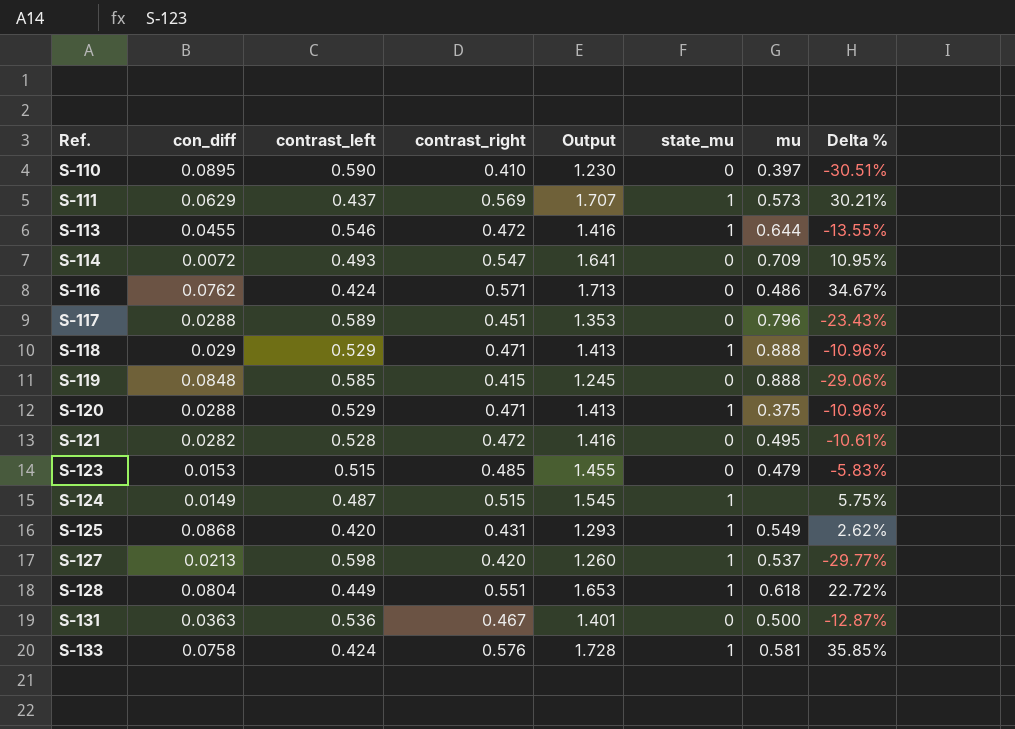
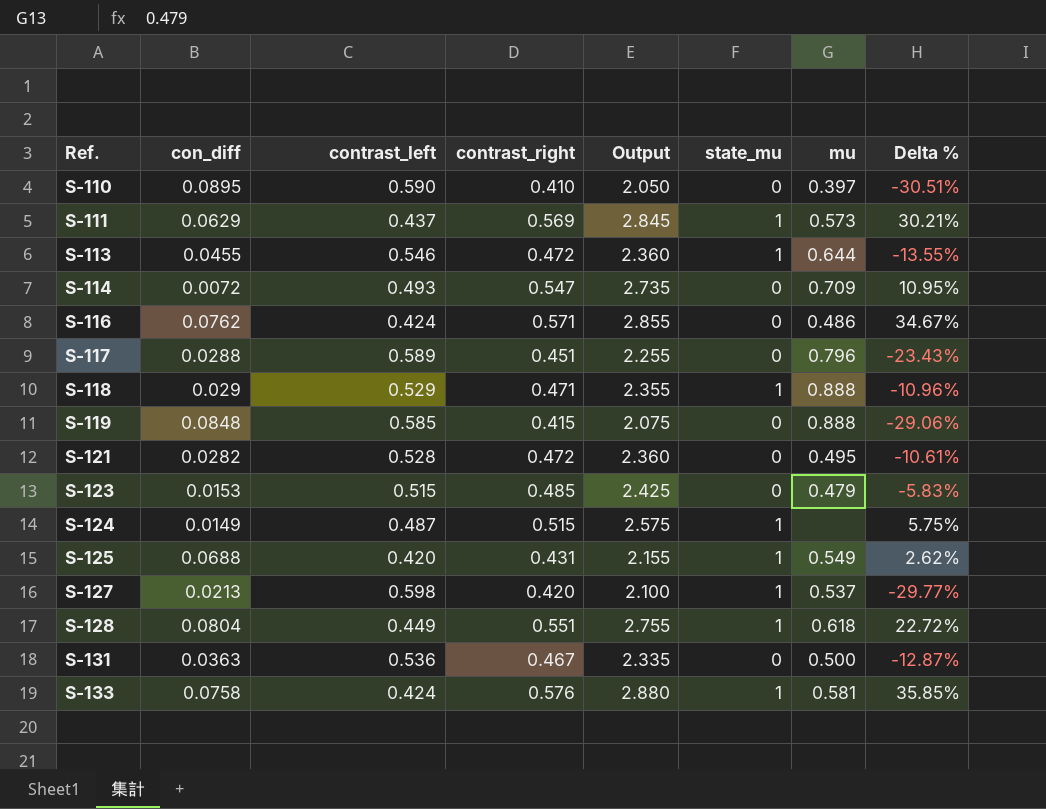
column Output | formula: [contrast_right] * 3 -> [contrast_right] * 5
row S-120: 0.0288 | 0.529 | 0.471 | 1.413 | 1 | 0.375 | -10.96% -> none
S-125 | con_diff: 0.0868 -> 0.0688

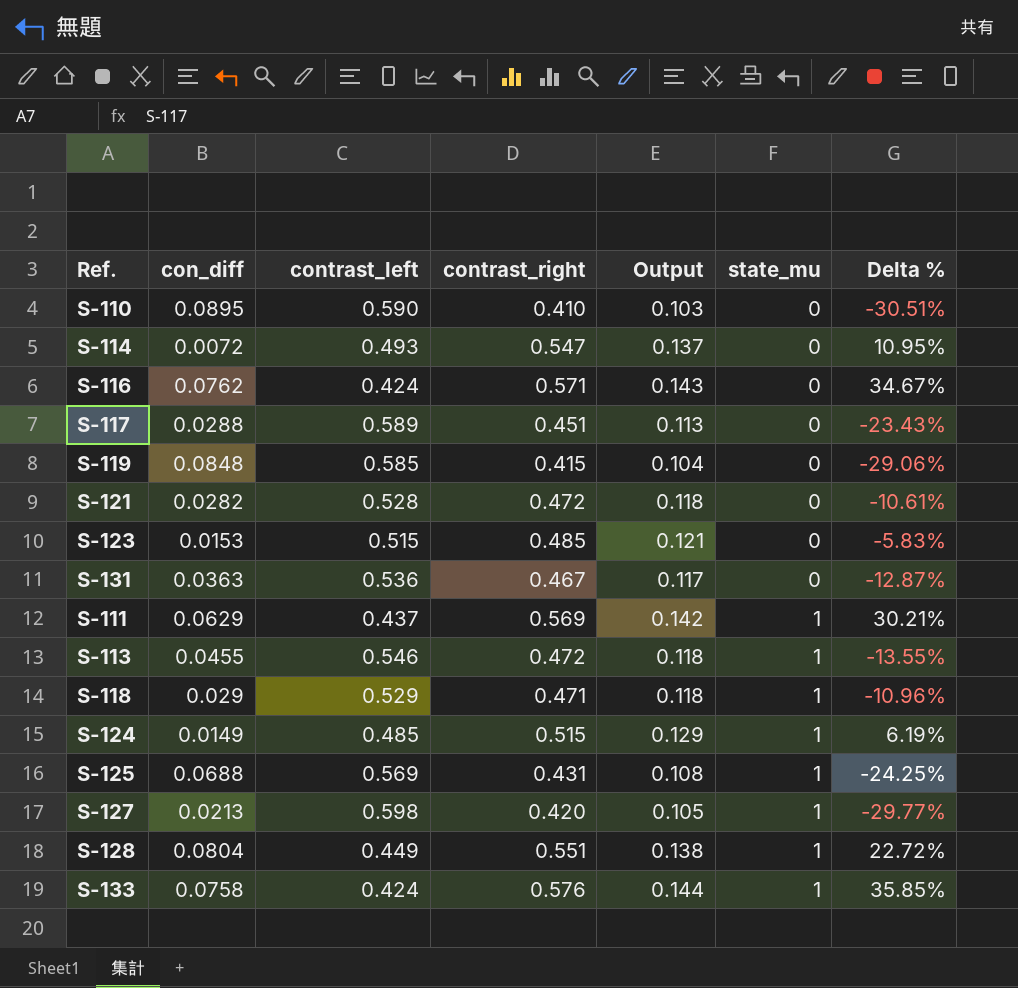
row order: Ref. ascending -> state_mu ascending
column mu | position: 7 -> none
column Output | formula: [contrast_right] * 5 -> [contrast_right] * 0.25
S-124 | contrast_left: 0.487 -> 0.485
S-124 | Delta %: 5.75% -> 6.19%
S-125 | contrast_left: 0.420 -> 0.569
S-125 | Delta %: 2.62% -> -24.25%

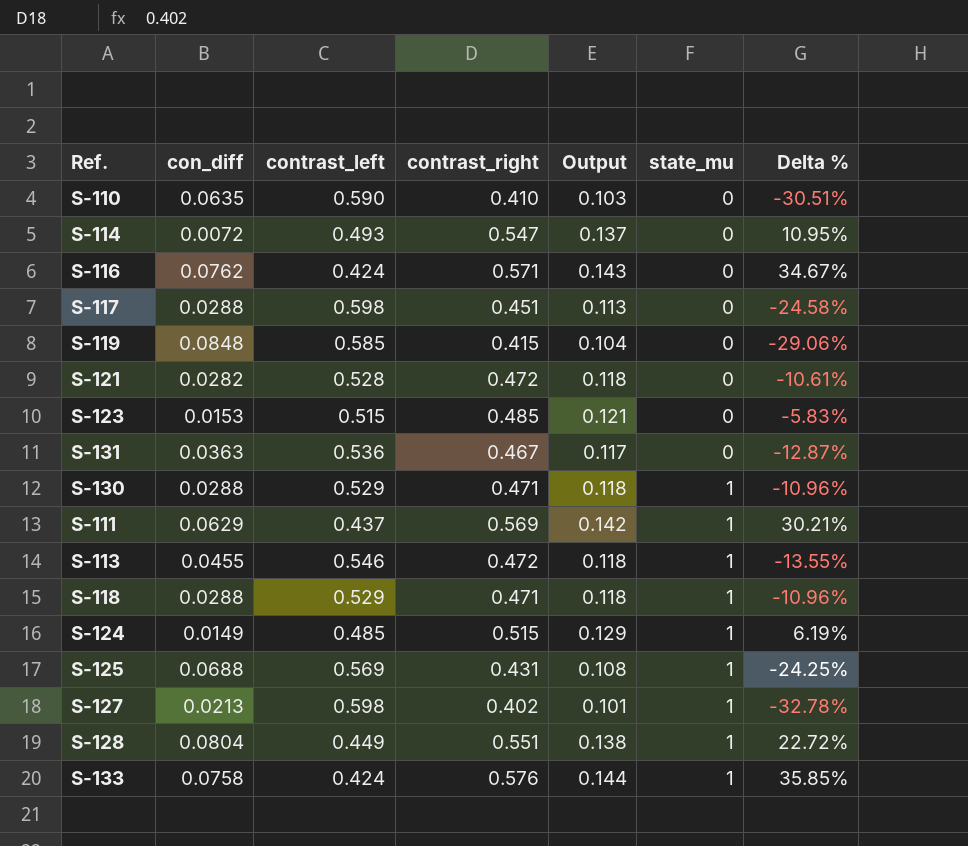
S-110 | con_diff: 0.0895 -> 0.0635
S-117 | contrast_left: 0.589 -> 0.598
S-117 | Delta %: -23.43% -> -24.58%
row S-130: none -> 0.0288 | 0.529 | 0.471 | 0.118 | 1 | -10.96%
S-118 | con_diff: 0.029 -> 0.0288
S-127 | contrast_right: 0.420 -> 0.402
S-127 | Output: 0.105 -> 0.101
S-127 | Delta %: -29.77% -> -32.78%

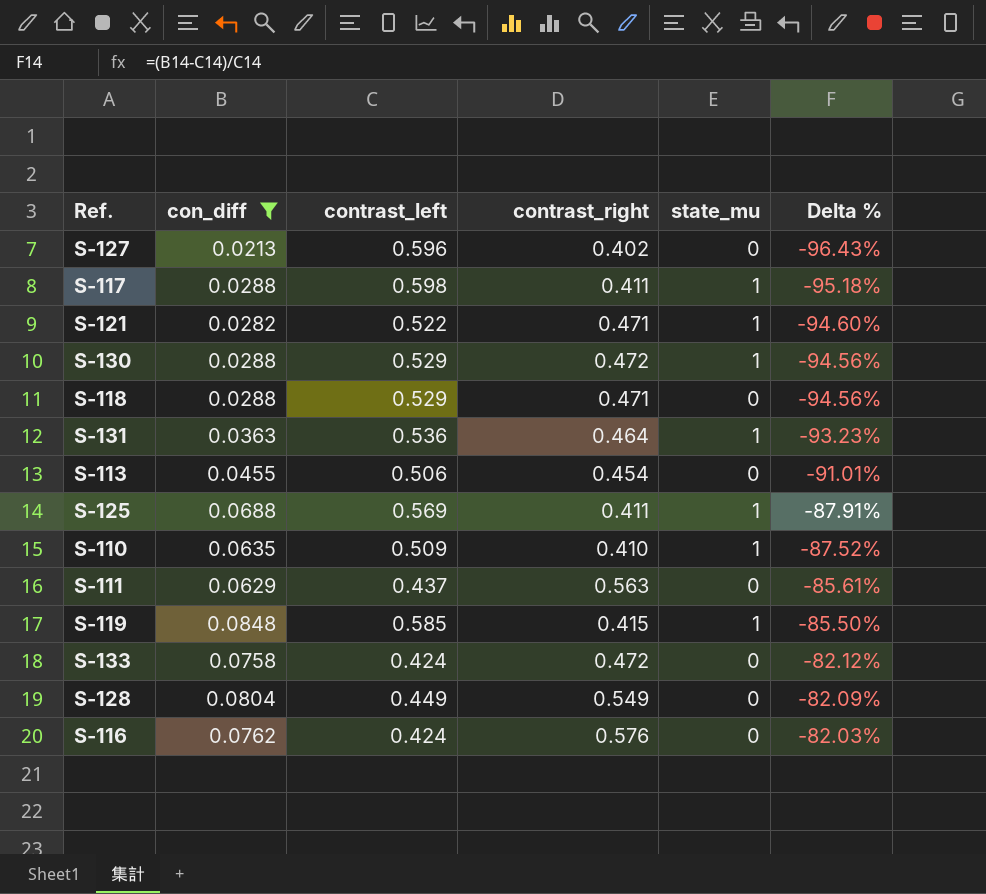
filter: none -> con_diff >= 0.0213
row order: state_mu ascending -> Delta % ascending
column Output | formula: [contrast_right] * 0.25 -> none
column Delta % | formula: ([contrast_right] - [contrast_left]) / [contrast_left] -> ([con_diff] - [contrast_left]) / [contrast_left]
S-127 | contrast_left: 0.598 -> 0.596
S-127 | state_mu: 1 -> 0
S-117 | contrast_right: 0.451 -> 0.411
S-117 | state_mu: 0 -> 1
S-121 | contrast_left: 0.528 -> 0.522
S-121 | contrast_right: 0.472 -> 0.471
S-121 | state_mu: 0 -> 1
S-130 | contrast_right: 0.471 -> 0.472
S-118 | state_mu: 1 -> 0
S-131 | contrast_right: 0.467 -> 0.464
S-131 | state_mu: 0 -> 1
S-113 | contrast_left: 0.546 -> 0.506
S-113 | contrast_right: 0.472 -> 0.454
S-113 | state_mu: 1 -> 0
S-125 | contrast_right: 0.431 -> 0.411
S-110 | contrast_left: 0.590 -> 0.509
S-110 | state_mu: 0 -> 1
S-111 | contrast_right: 0.569 -> 0.563
S-111 | state_mu: 1 -> 0
S-119 | state_mu: 0 -> 1
S-133 | contrast_right: 0.576 -> 0.472
S-133 | state_mu: 1 -> 0
S-128 | contrast_right: 0.551 -> 0.549
S-128 | state_mu: 1 -> 0
S-116 | contrast_right: 0.571 -> 0.576

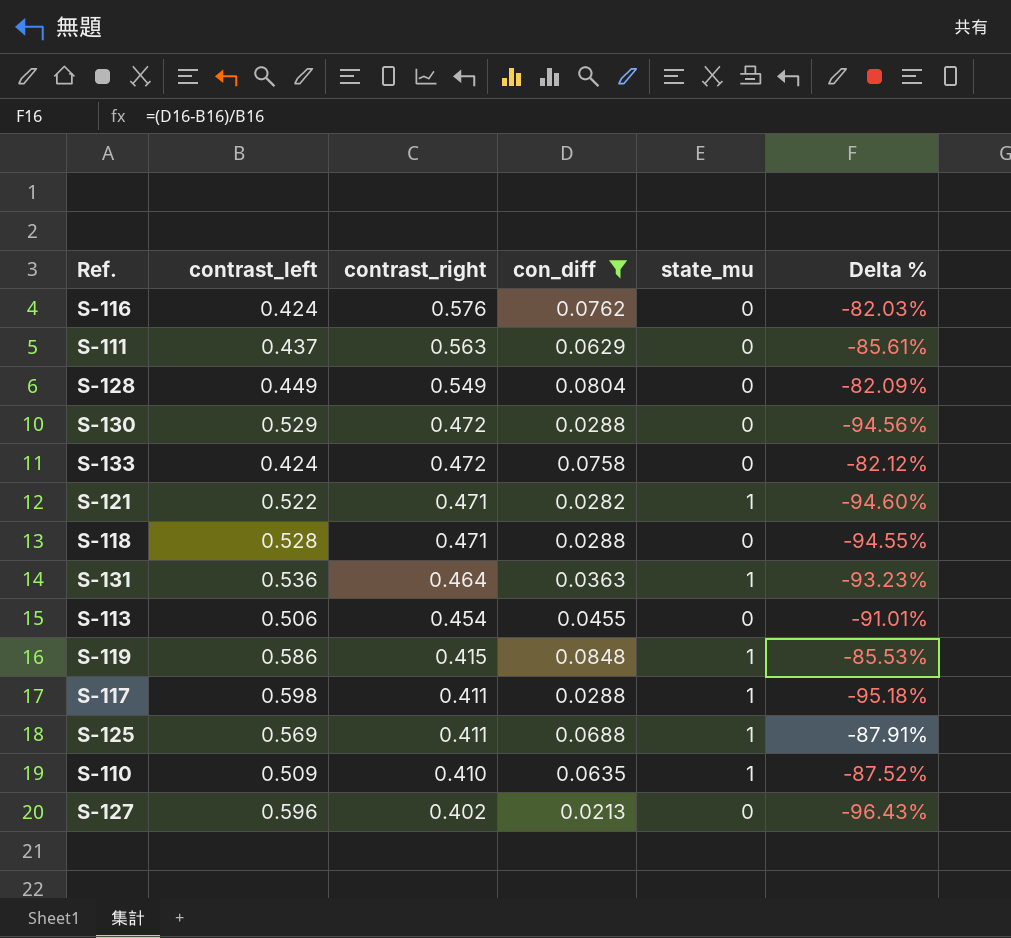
row order: Delta % ascending -> contrast_right descending
column con_diff | position: 2 -> 4
S-130 | state_mu: 1 -> 0
S-118 | contrast_left: 0.529 -> 0.528
S-118 | Delta %: -94.56% -> -94.55%
S-119 | contrast_left: 0.585 -> 0.586
S-119 | Delta %: -85.50% -> -85.53%

